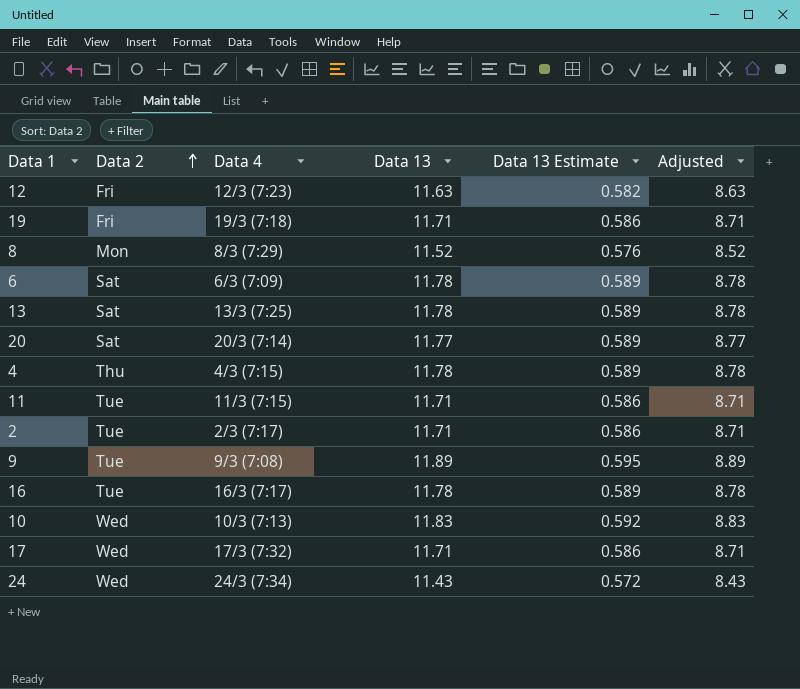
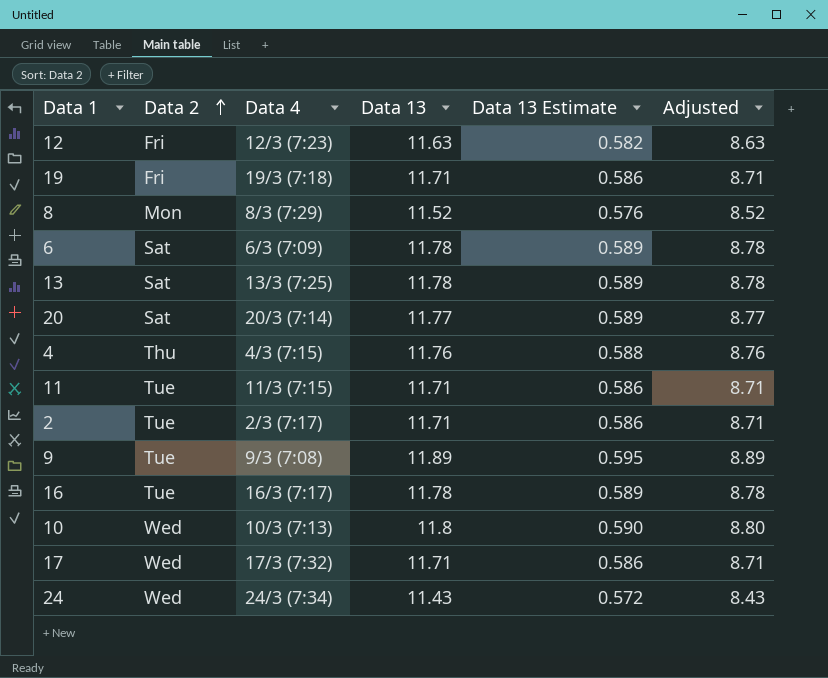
4 | Data 13: 11.78 -> 11.76
4 | Data 13 Estimate: 0.589 -> 0.588
4 | Adjusted: 8.78 -> 8.76
10 | Data 13: 11.83 -> 11.8
10 | Data 13 Estimate: 0.592 -> 0.590
10 | Adjusted: 8.83 -> 8.80

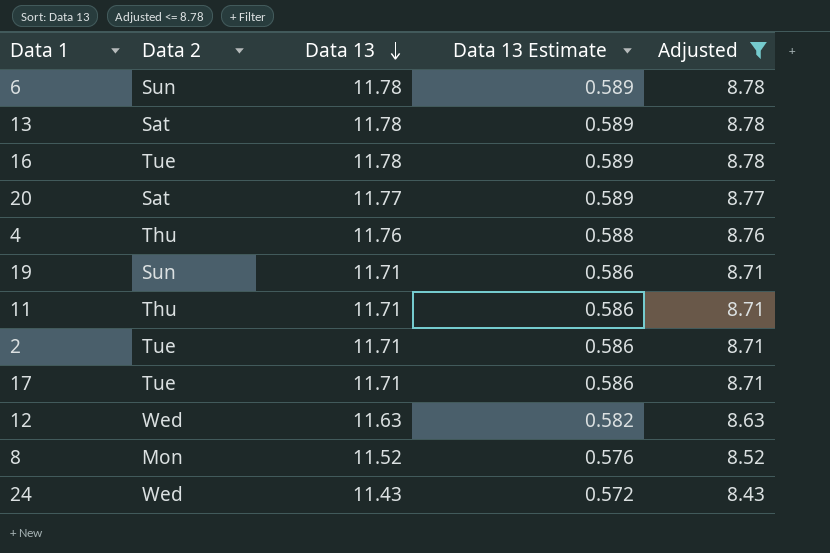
filter: none -> Adjusted <= 8.78
row order: Data 2 ascending -> Data 13 descending
column Data 4 | position: 3 -> none
6 | Data 2: Sat -> Sun
19 | Data 2: Fri -> Sun
11 | Data 2: Tue -> Thu
17 | Data 2: Wed -> Tue
12 | Data 2: Fri -> Wed

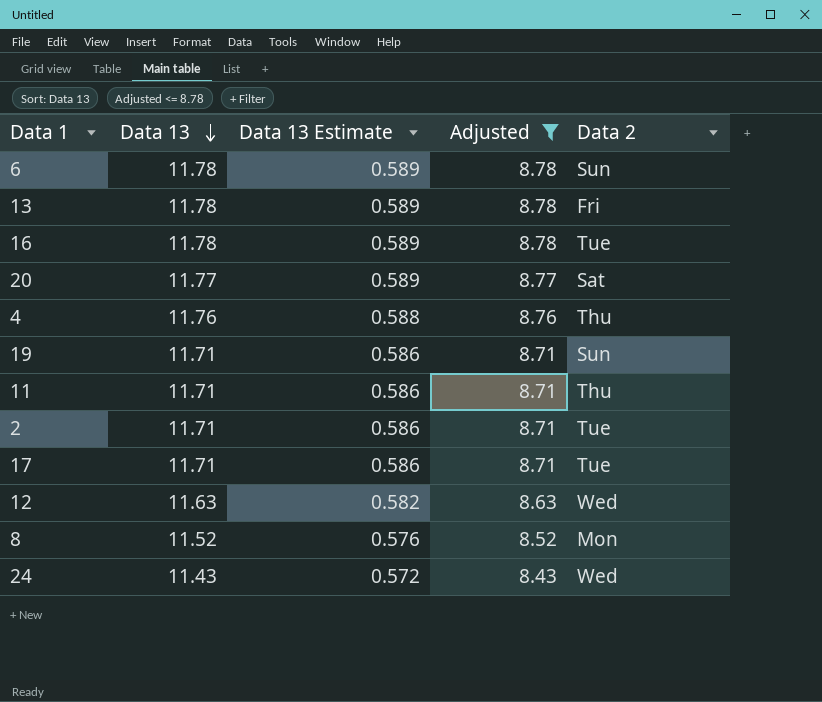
column Data 2 | position: 2 -> 5
13 | Data 2: Sat -> Fri

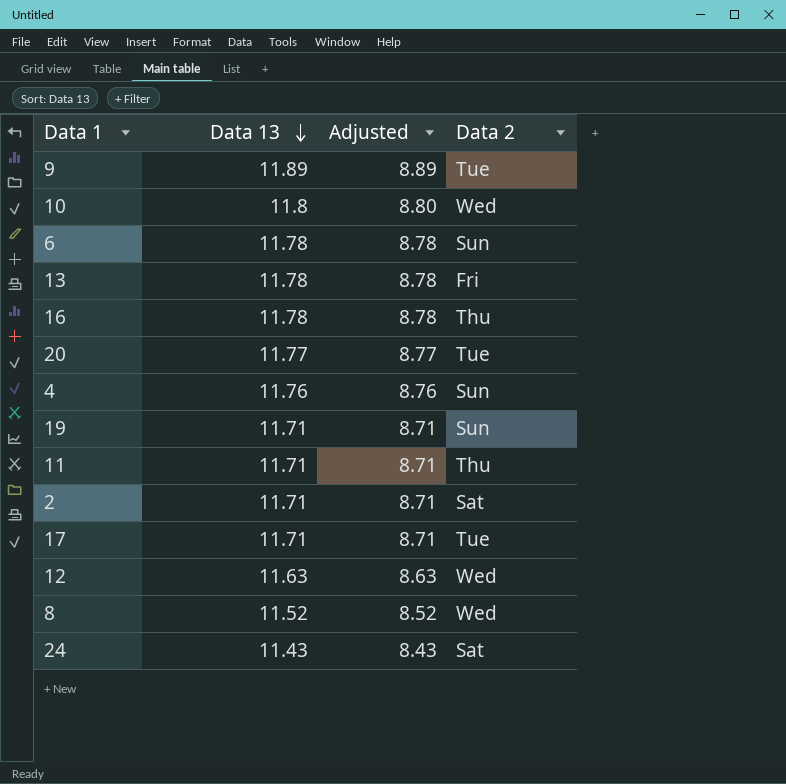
filter: Adjusted <= 8.78 -> none
column Data 13 Estimate | formula: [Data 13] * 0.05 -> none
16 | Data 2: Tue -> Thu
20 | Data 2: Sat -> Tue
4 | Data 2: Thu -> Sun
2 | Data 2: Tue -> Sat
8 | Data 2: Mon -> Wed
24 | Data 2: Wed -> Sat

